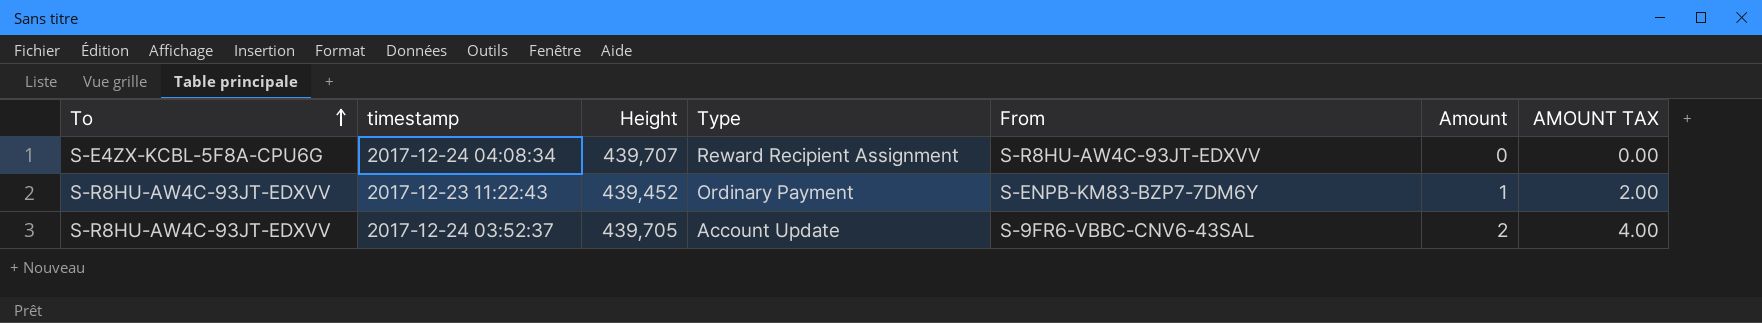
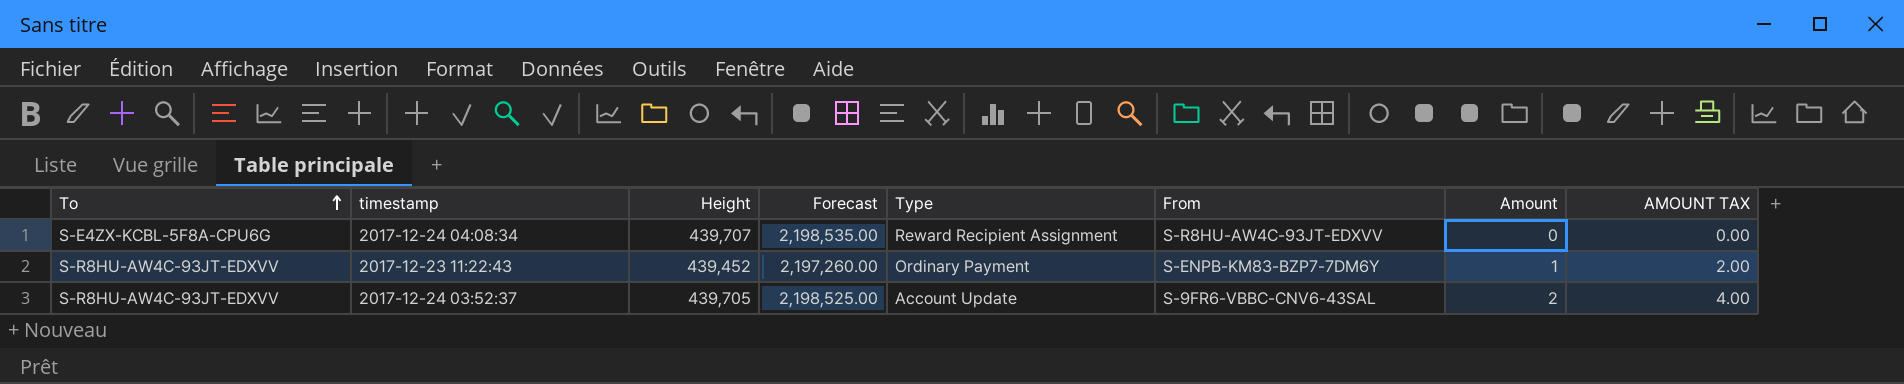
column Forecast | formula: none -> [Height] * 5

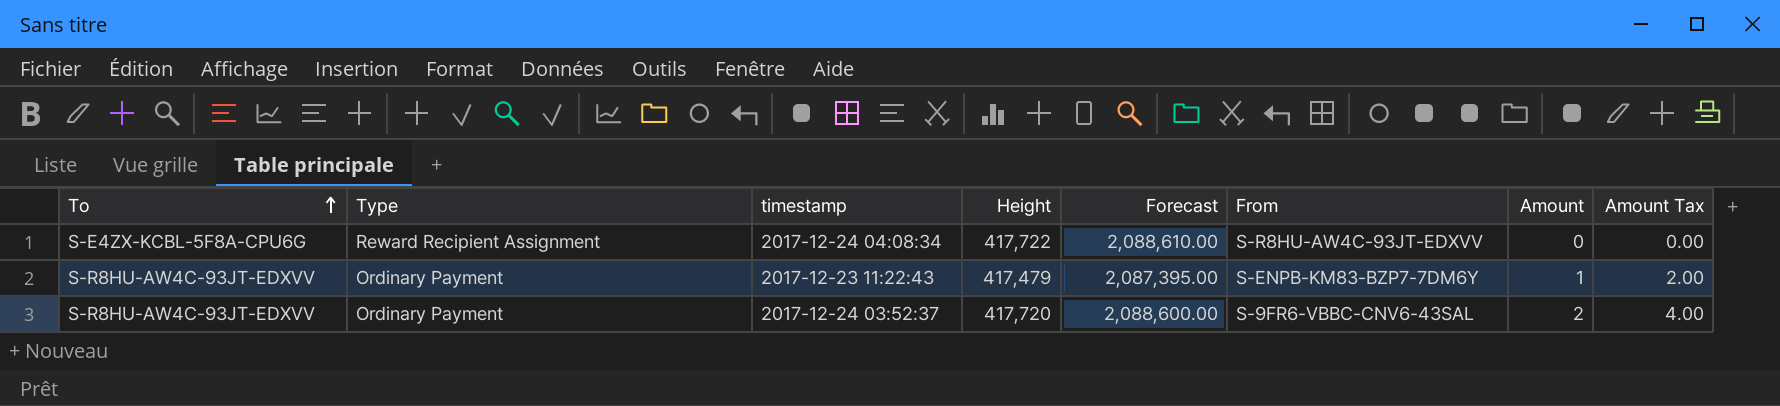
column Type | position: 5 -> 2
column name: AMOUNT TAX -> Amount Tax
2017-12-24 04:08:34 | Height: 439,707 -> 417,722
2017-12-24 04:08:34 | Forecast: 2,198,535.00 -> 2,088,610.00
2017-12-23 11:22:43 | Height: 439,452 -> 417,479
2017-12-23 11:22:43 | Forecast: 2,197,260.00 -> 2,087,395.00
2017-12-24 03:52:37 | Type: Account Update -> Ordinary Payment
2017-12-24 03:52:37 | Height: 439,705 -> 417,720
2017-12-24 03:52:37 | Forecast: 2,198,525.00 -> 2,088,600.00

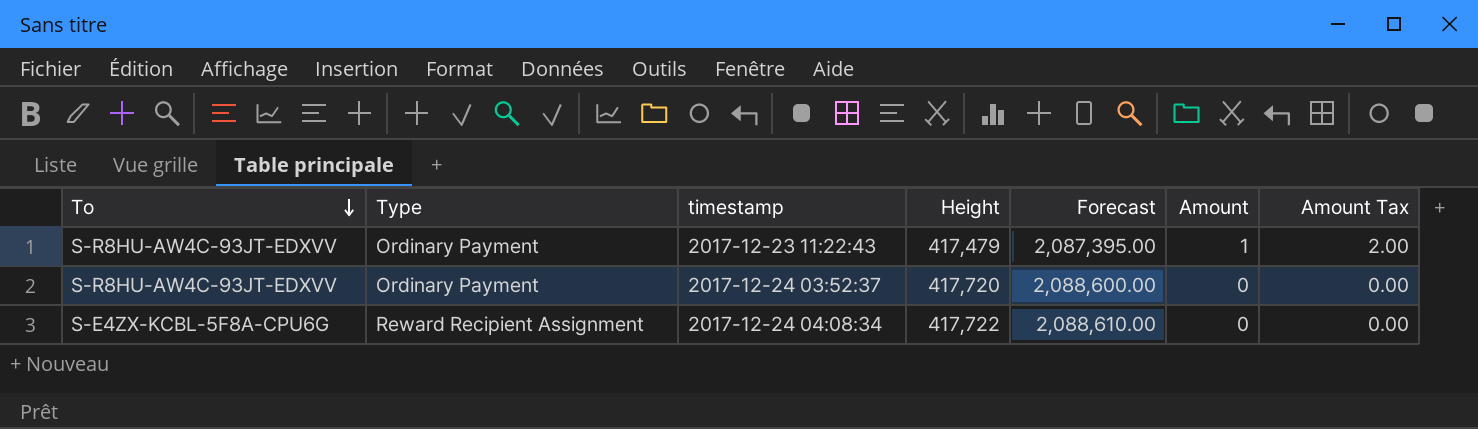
row order: To ascending -> To descending
column From | position: 6 -> none
2017-12-24 03:52:37 | Amount: 2 -> 0
2017-12-24 03:52:37 | Amount Tax: 4.00 -> 0.00

